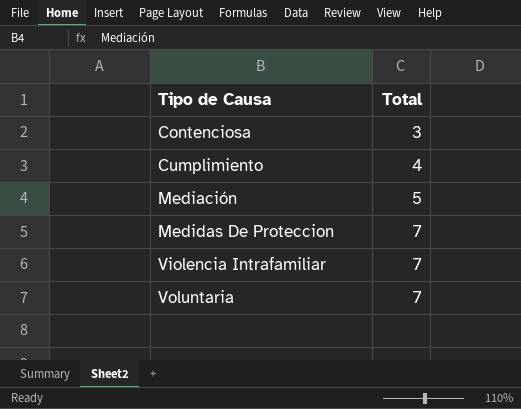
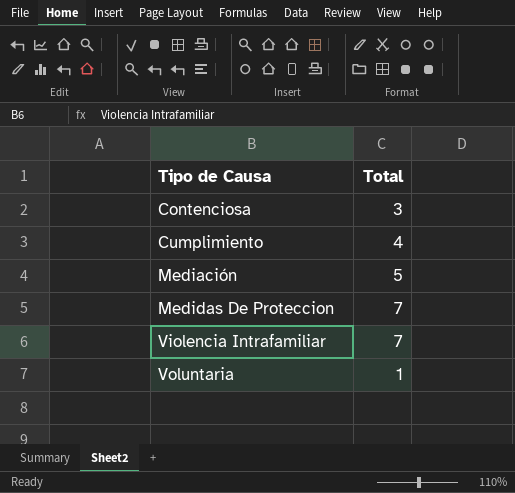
Voluntaria | Total: 7 -> 1

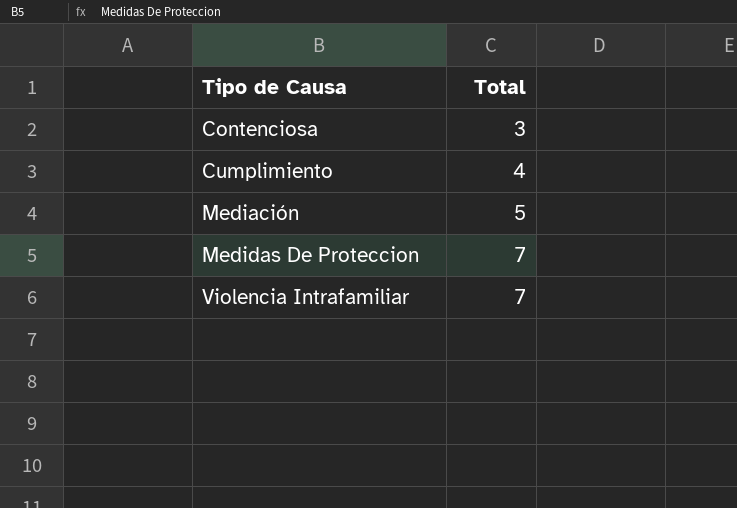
row Voluntaria: 1 -> none

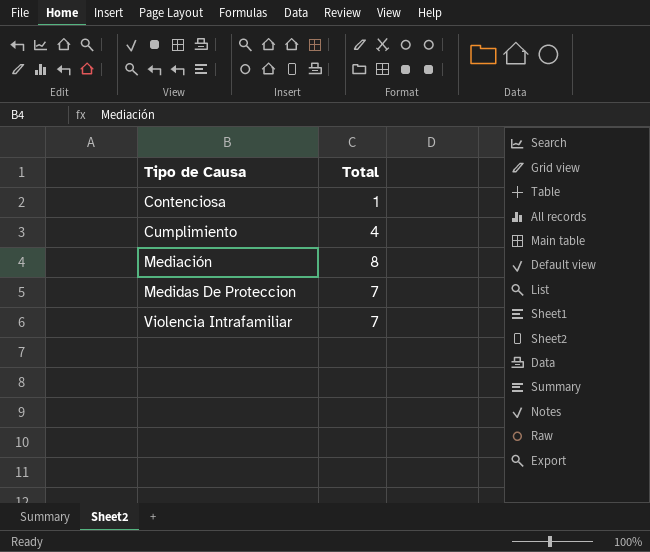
Contenciosa | Total: 3 -> 1
Mediación | Total: 5 -> 8

